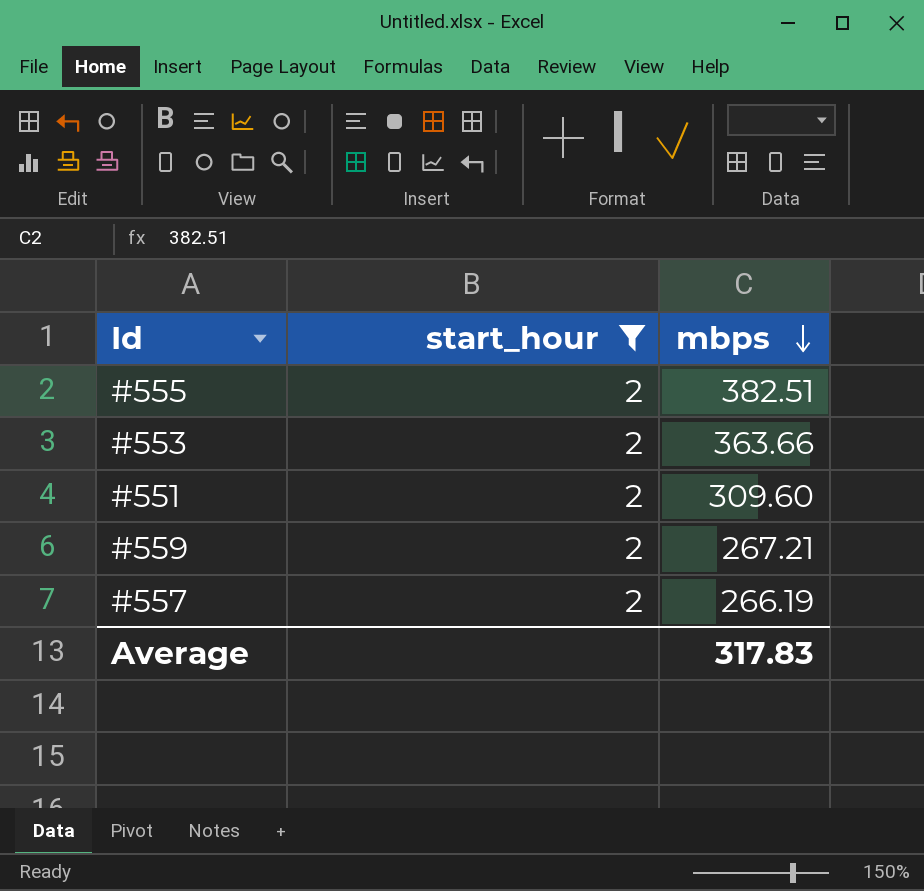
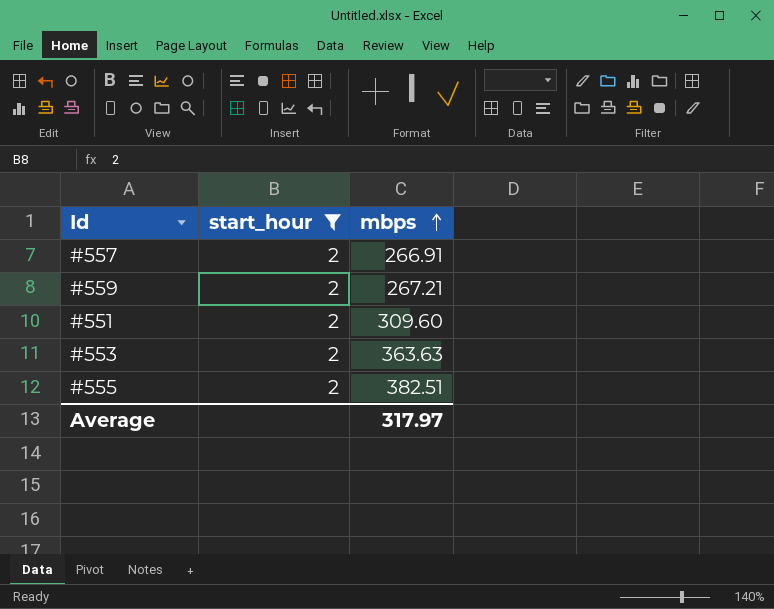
row order: mbps descending -> mbps ascending
#557 | mbps: 266.19 -> 266.91
#553 | mbps: 363.66 -> 363.63
Average | mbps: 317.83 -> 317.97

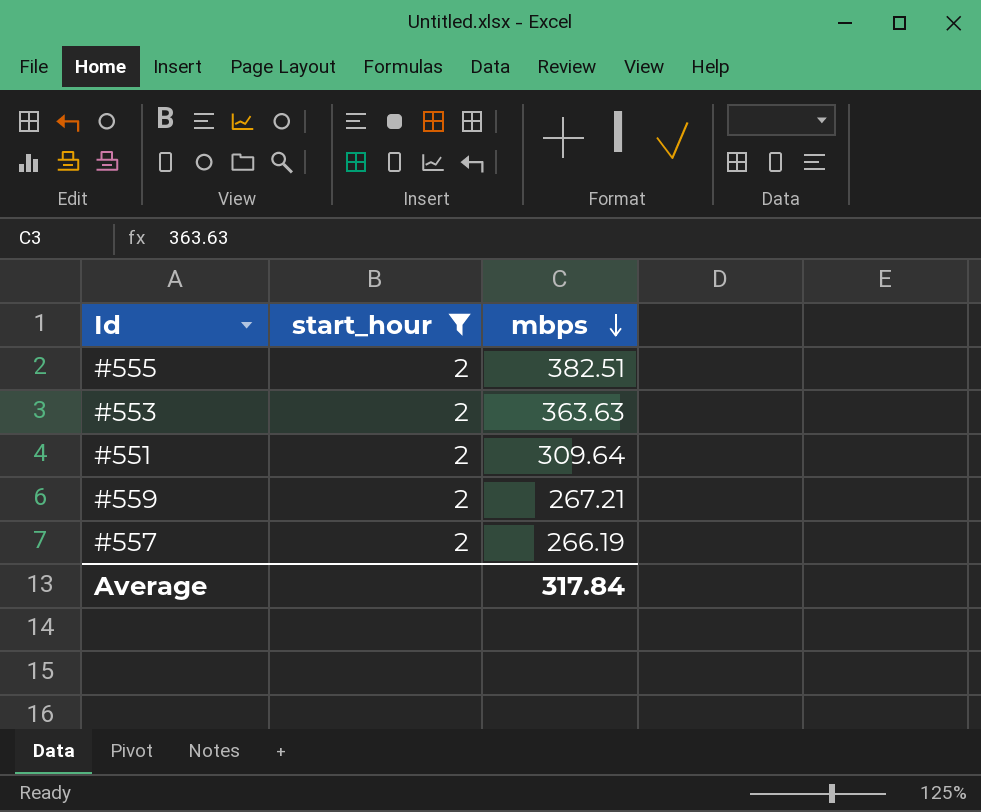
row order: mbps ascending -> mbps descending
#551 | mbps: 309.60 -> 309.64
#557 | mbps: 266.91 -> 266.19
Average | mbps: 317.97 -> 317.84

